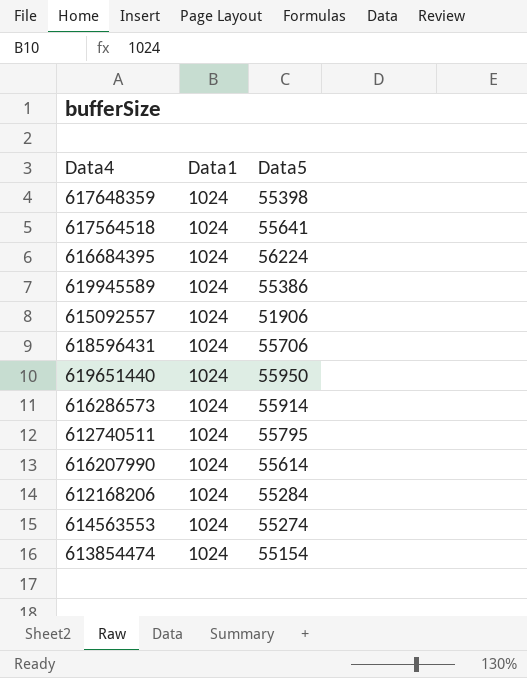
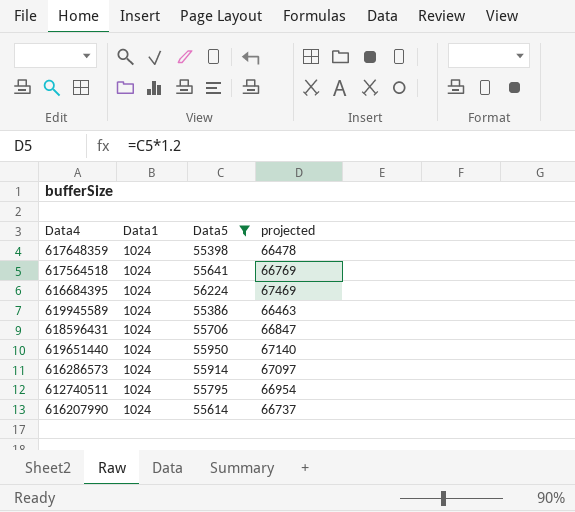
filter: none -> Data5 >= 55386
column projected | formula: none -> [Data5] * 1.2

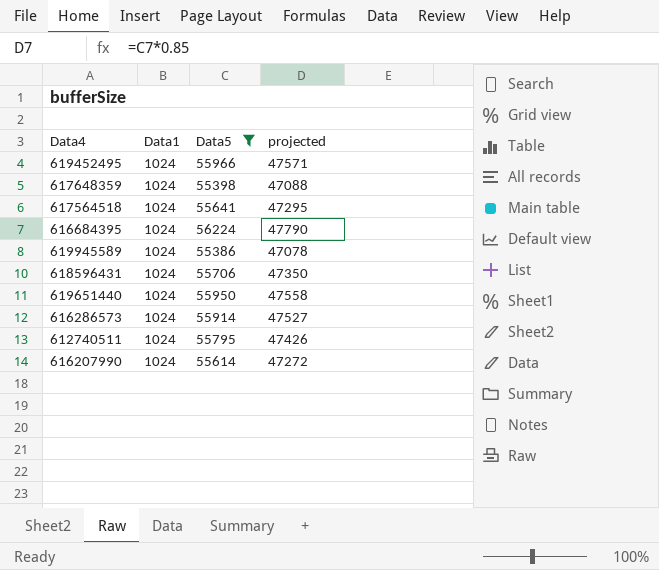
column projected | formula: [Data5] * 1.2 -> [Data5] * 0.85
row 619452495: none -> 1024 | 55966 | 47571

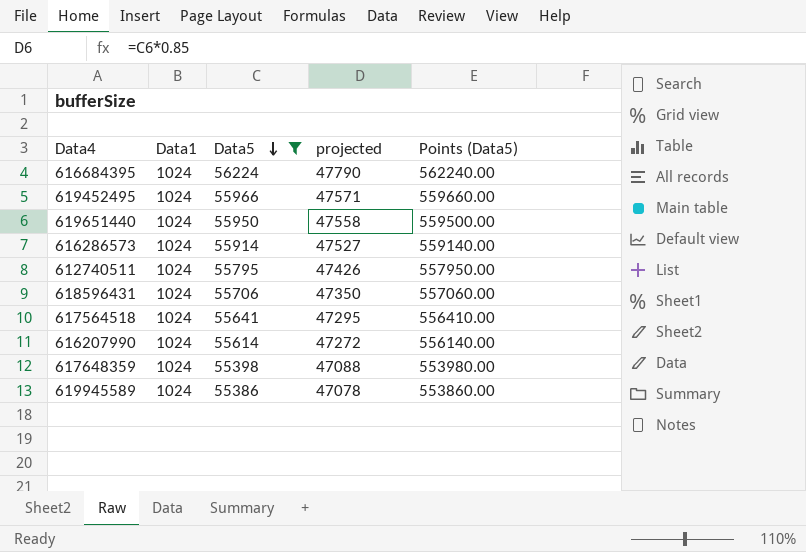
row order: none -> Data5 descending
column Points (Data5) | formula: none -> [Data5] * 10

